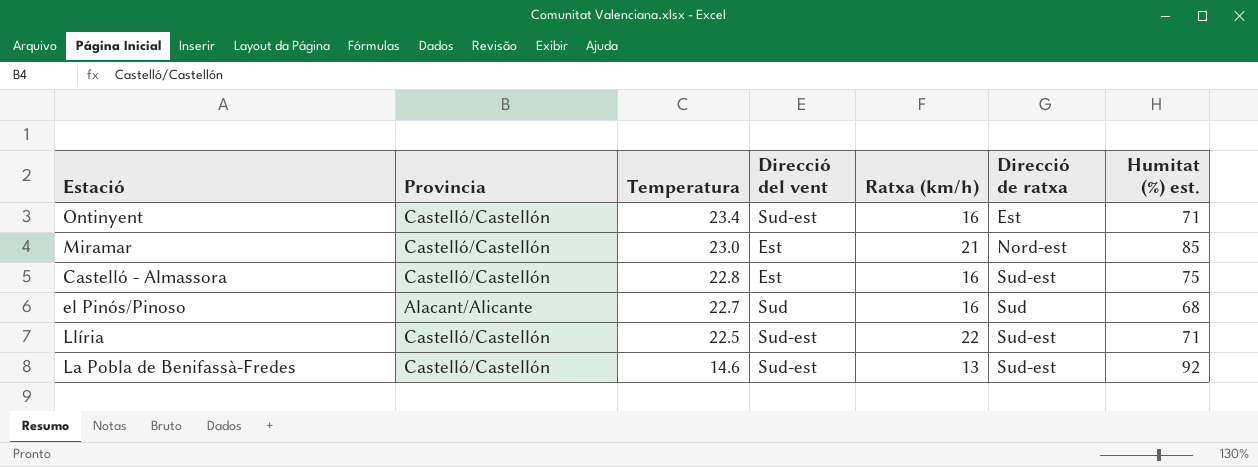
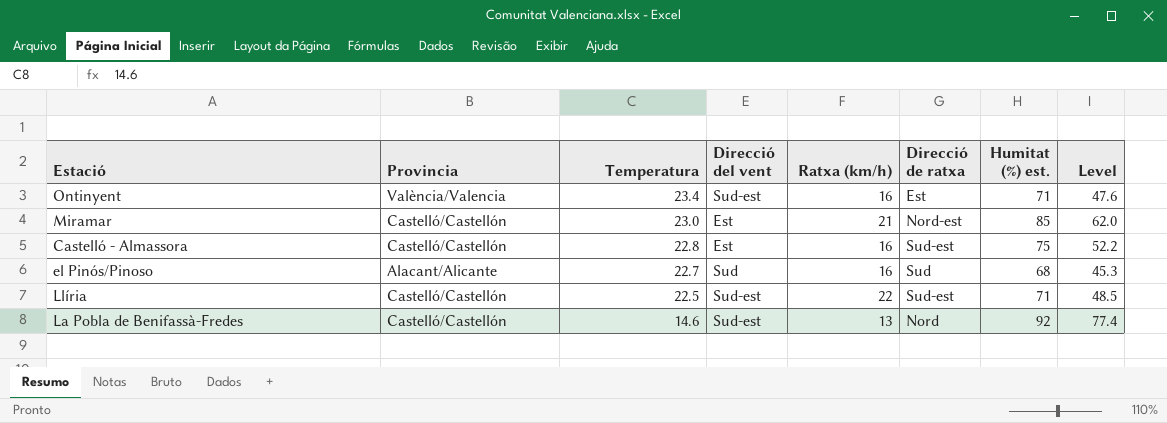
column Level | formula: none -> [Humitat (%) est.] - [Temperatura]
Ontinyent | Provincia: Castelló/Castellón -> València/Valencia
La Pobla de Benifassà-Fredes | Direcció de ratxa: Sud-est -> Nord

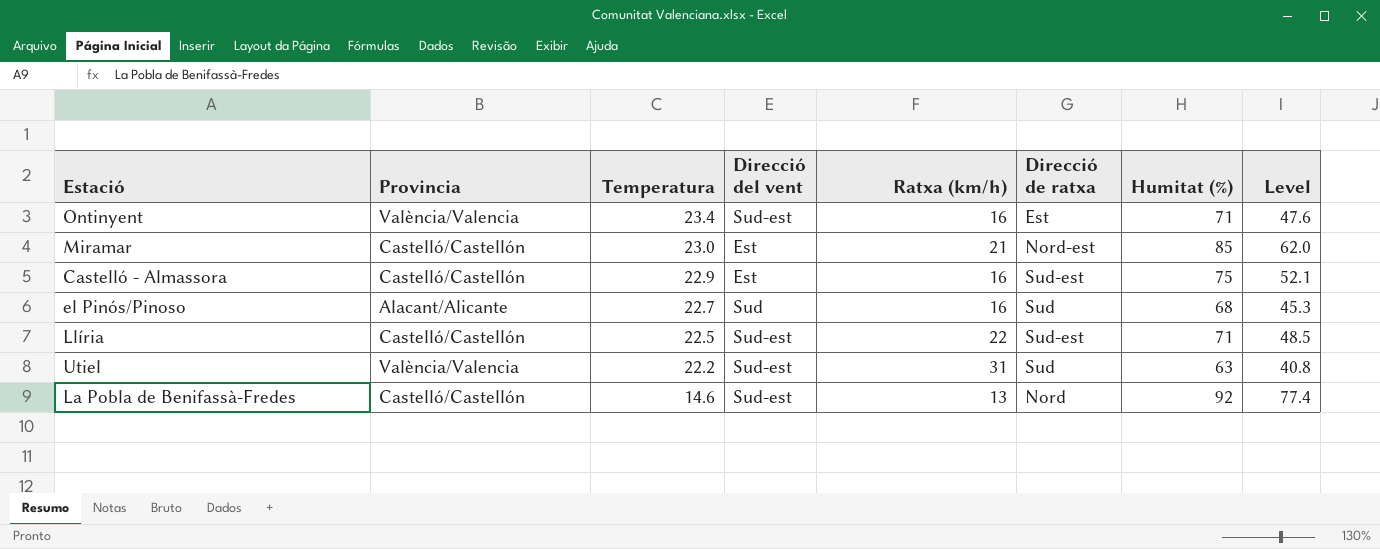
column name: Humitat (%) est. -> Humitat (%)
Castelló - Almassora | Temperatura: 22.8 -> 22.9
Castelló - Almassora | Level: 52.2 -> 52.1
row Utiel: none -> València/Valencia | 22.2 | Sud-est | 31 | Sud | 63 | 40.8

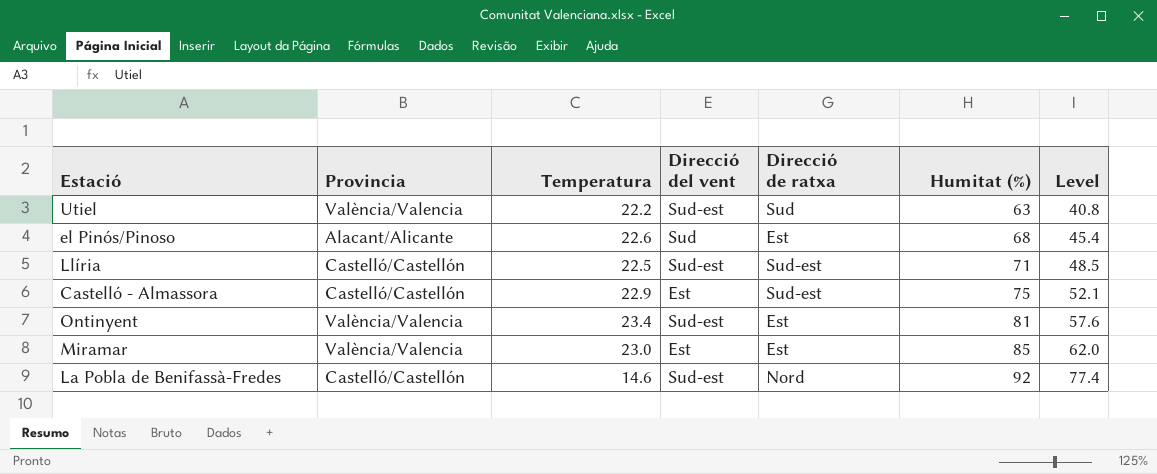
row order: Temperatura descending -> Humitat (%) ascending
column Ratxa (km/h) | position: 5 -> none
el Pinós/Pinoso | Temperatura: 22.7 -> 22.6
el Pinós/Pinoso | Direcció de ratxa: Sud -> Est
el Pinós/Pinoso | Level: 45.3 -> 45.4
Ontinyent | Humitat (%): 71 -> 81
Ontinyent | Level: 47.6 -> 57.6
Miramar | Provincia: Castelló/Castellón -> València/Valencia
Miramar | Direcció de ratxa: Nord-est -> Est

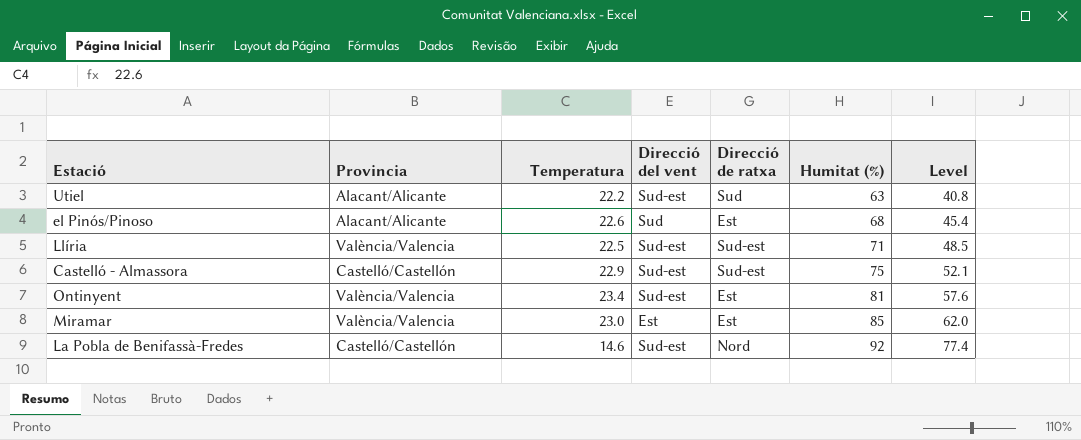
Utiel | Provincia: València/Valencia -> Alacant/Alicante
Llíria | Provincia: Castelló/Castellón -> València/Valencia
Castelló - Almassora | Direcció del vent: Est -> Sud-est

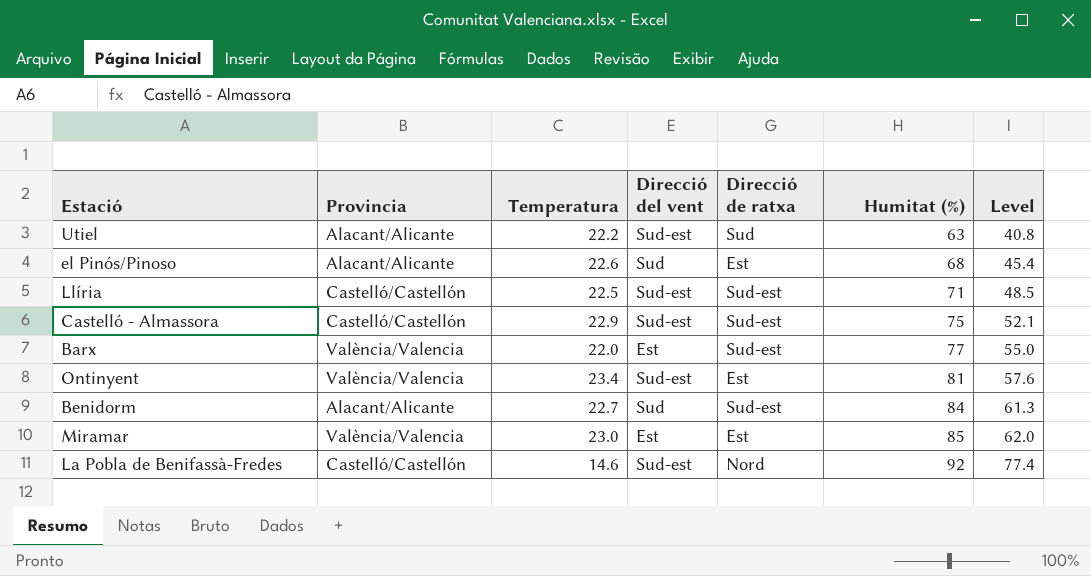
Llíria | Provincia: València/Valencia -> Castelló/Castellón
row Barx: none -> València/Valencia | 22.0 | Est | Sud-est | 77 | 55.0
row Benidorm: none -> Alacant/Alicante | 22.7 | Sud | Sud-est | 84 | 61.3

